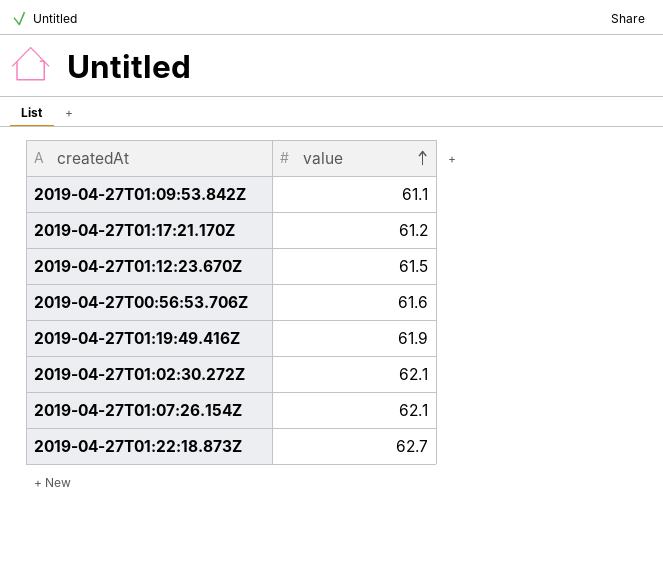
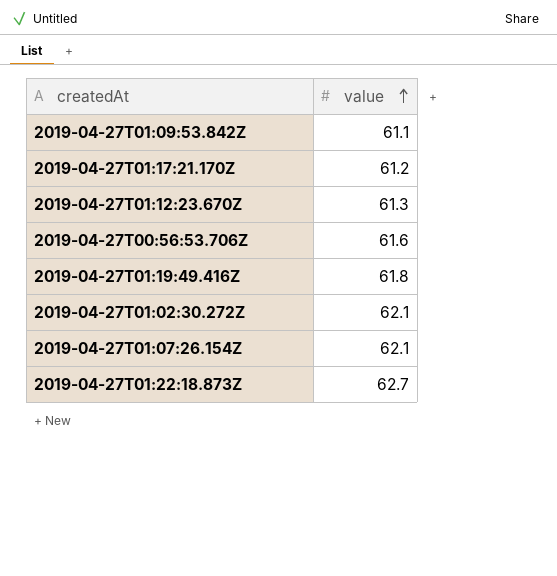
2019-04-27T01:12:23.670Z | value: 61.5 -> 61.3
2019-04-27T01:19:49.416Z | value: 61.9 -> 61.8

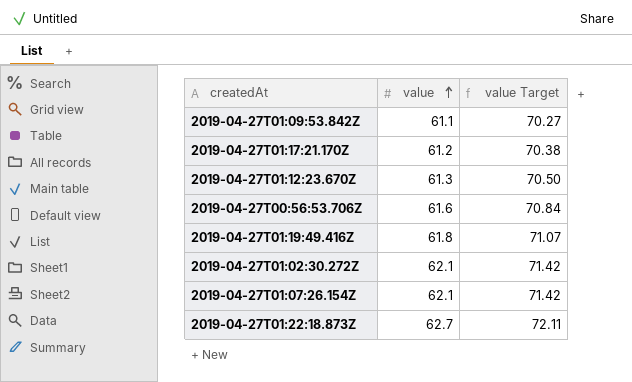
column value Target | formula: none -> [value] * 1.15

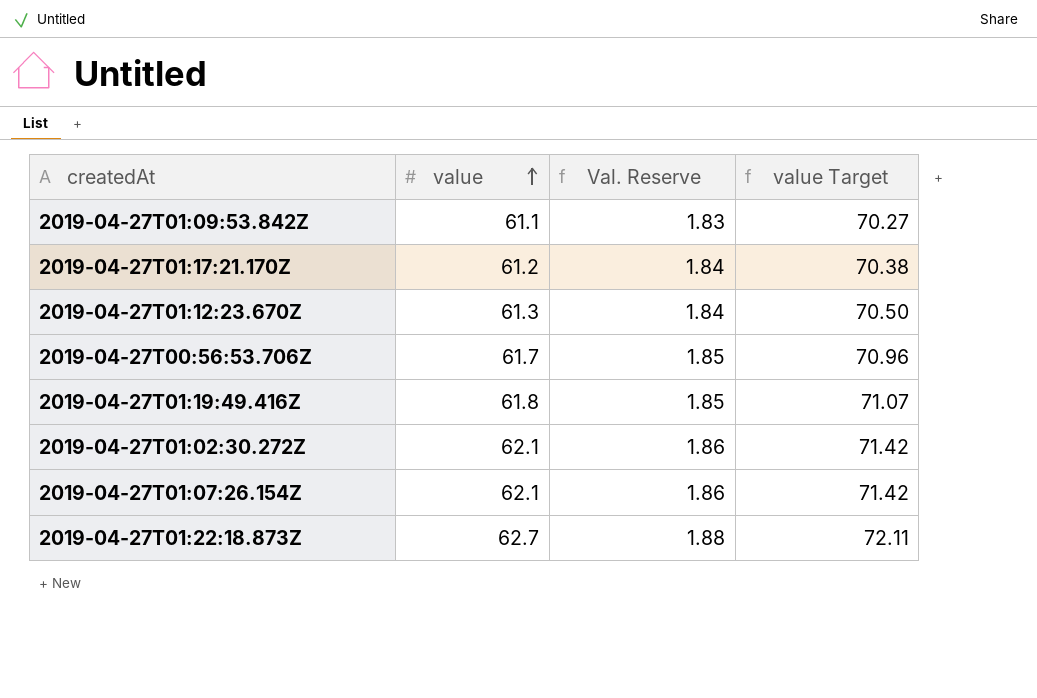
column Val. Reserve | formula: none -> [value] * 0.03
2019-04-27T00:56:53.706Z | value: 61.6 -> 61.7
2019-04-27T00:56:53.706Z | value Target: 70.84 -> 70.96

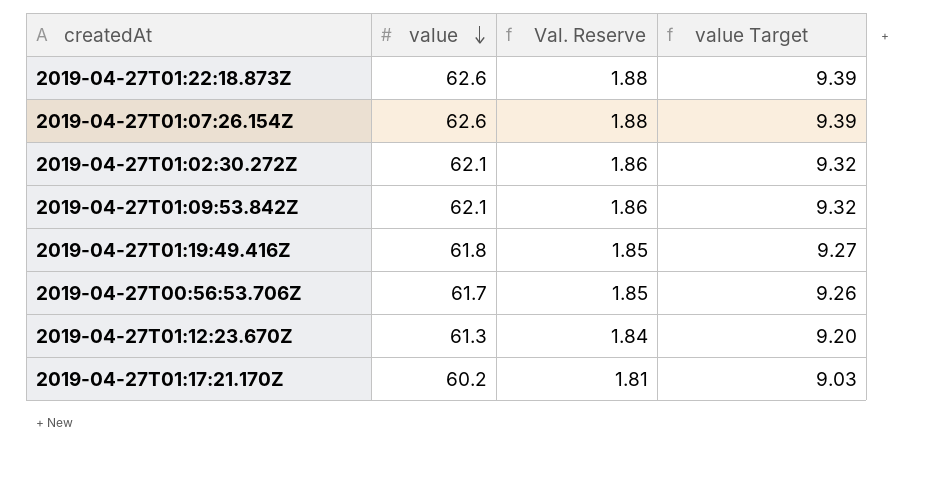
row order: value ascending -> value descending
column value Target | formula: [value] * 1.15 -> [value] * 0.15
2019-04-27T01:22:18.873Z | value: 62.7 -> 62.6
2019-04-27T01:07:26.154Z | value: 62.1 -> 62.6
2019-04-27T01:07:26.154Z | Val. Reserve: 1.86 -> 1.88
2019-04-27T01:09:53.842Z | value: 61.1 -> 62.1
2019-04-27T01:09:53.842Z | Val. Reserve: 1.83 -> 1.86
2019-04-27T01:17:21.170Z | value: 61.2 -> 60.2
2019-04-27T01:17:21.170Z | Val. Reserve: 1.84 -> 1.81

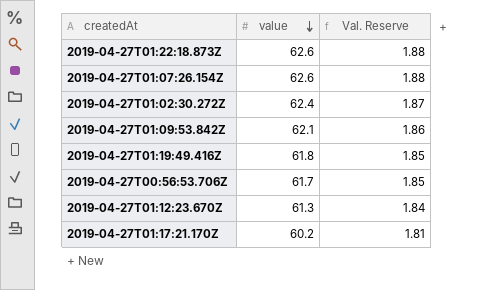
column value Target | formula: [value] * 0.15 -> none
2019-04-27T01:02:30.272Z | value: 62.1 -> 62.4
2019-04-27T01:02:30.272Z | Val. Reserve: 1.86 -> 1.87

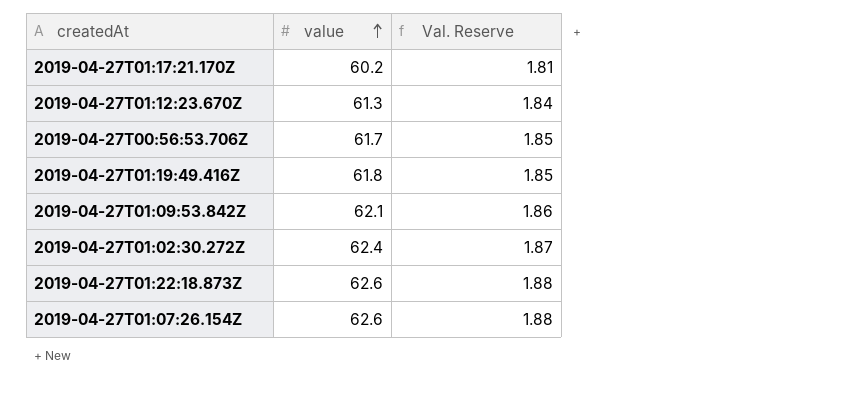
row order: value descending -> value ascending

